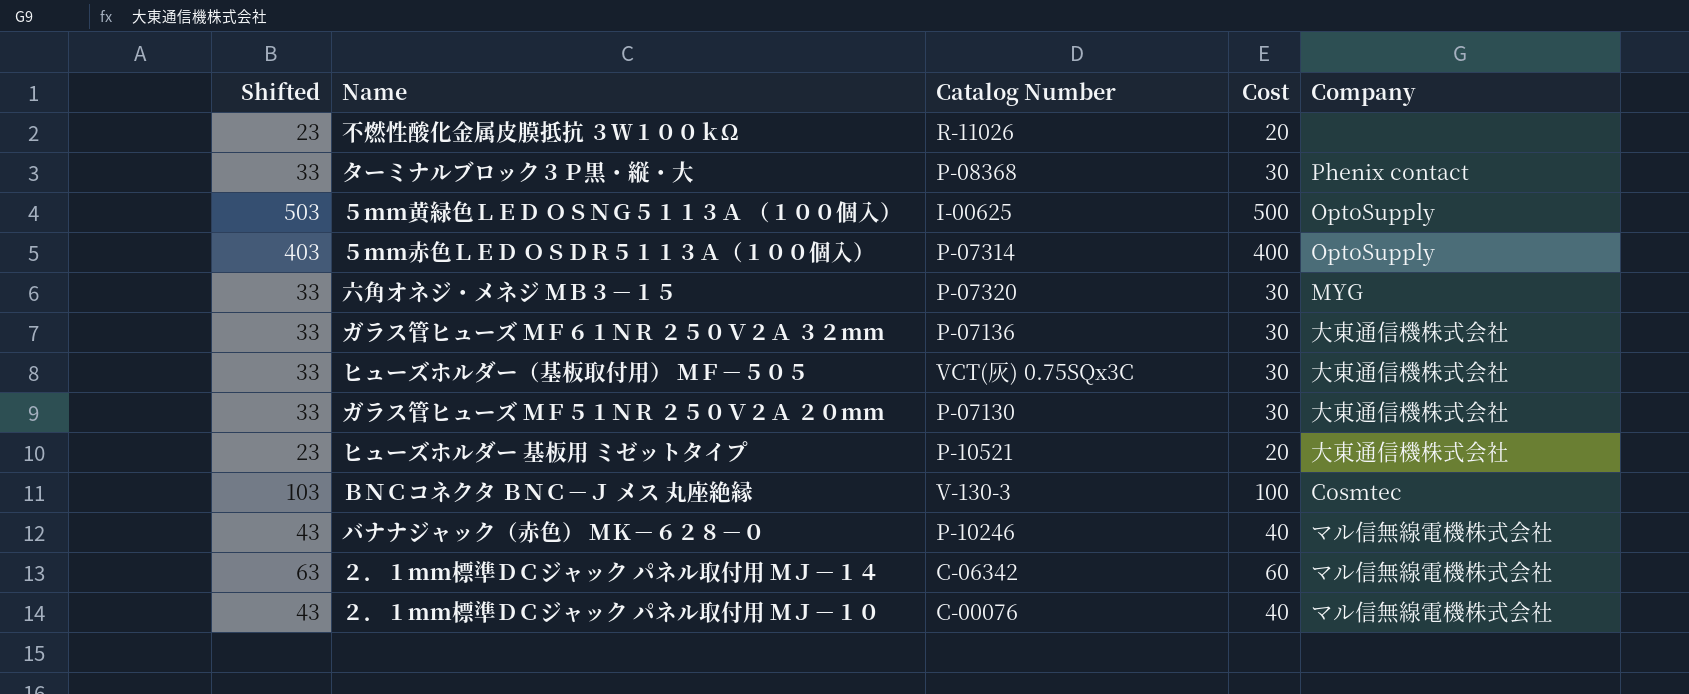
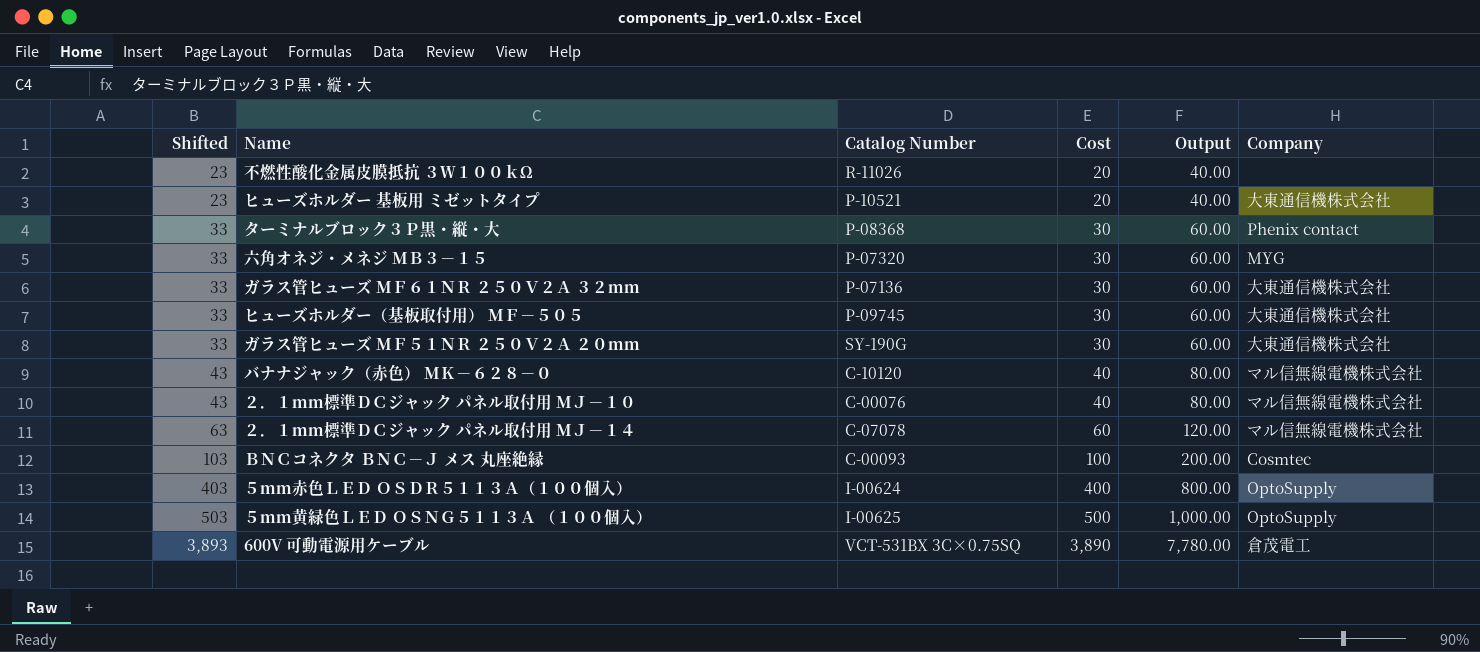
row order: none -> Shifted ascending
column Output | formula: none -> [Cost] * 2
ヒューズホルダー（基板取付用） ＭＦ－５０５ | Catalog Number: VCT(灰) 0.75SQx3C -> P-09745
ガラス管ヒューズ ＭＦ５１ＮＲ ２５０Ｖ２Ａ ２０ｍｍ | Catalog Number: P-07130 -> SY-190G
バナナジャック（赤色） ＭＫ－６２８－０ | Catalog Number: P-10246 -> C-10120
２．１ｍｍ標準ＤＣジャック パネル取付用 ＭＪ－１４ | Catalog Number: C-06342 -> C-07078
ＢＮＣコネクタ ＢＮＣ－Ｊ メス 丸座絶縁 | Catalog Number: V-130-3 -> C-00093
５ｍｍ赤色ＬＥＤ ＯＳＤＲ５１１３Ａ（１００個入） | Catalog Number: P-07314 -> I-00624
row 600V 可動電源用ケーブル: none -> 3,893 | VCT-531BX 3C×0.75SQ | 3,890 | 7,780.00 | 倉茂電工

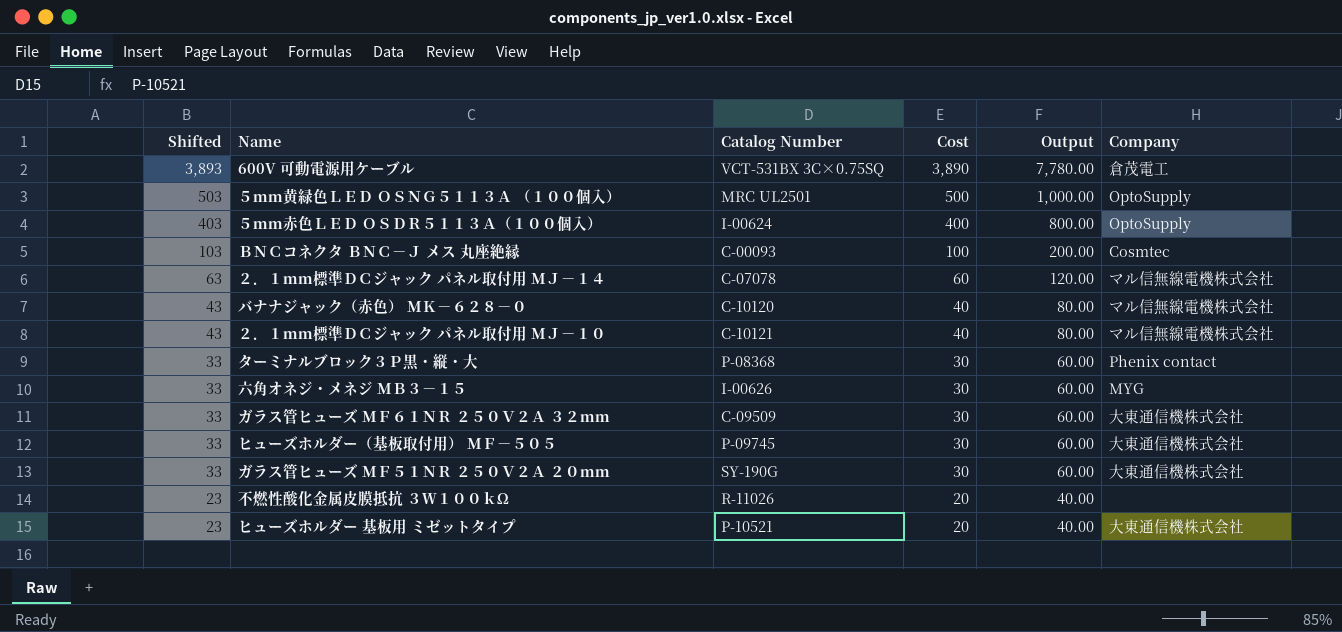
row order: Shifted ascending -> Shifted descending
５ｍｍ黄緑色ＬＥＤ ＯＳＮＧ５１１３Ａ （１００個入） | Catalog Number: I-00625 -> MRC UL2501
２．１ｍｍ標準ＤＣジャック パネル取付用 ＭＪ－１０ | Catalog Number: C-00076 -> C-10121
六角オネジ・メネジ ＭＢ３－１５ | Catalog Number: P-07320 -> I-00626
ガラス管ヒューズ ＭＦ６１ＮＲ ２５０Ｖ２Ａ ３２ｍｍ | Catalog Number: P-07136 -> C-09509

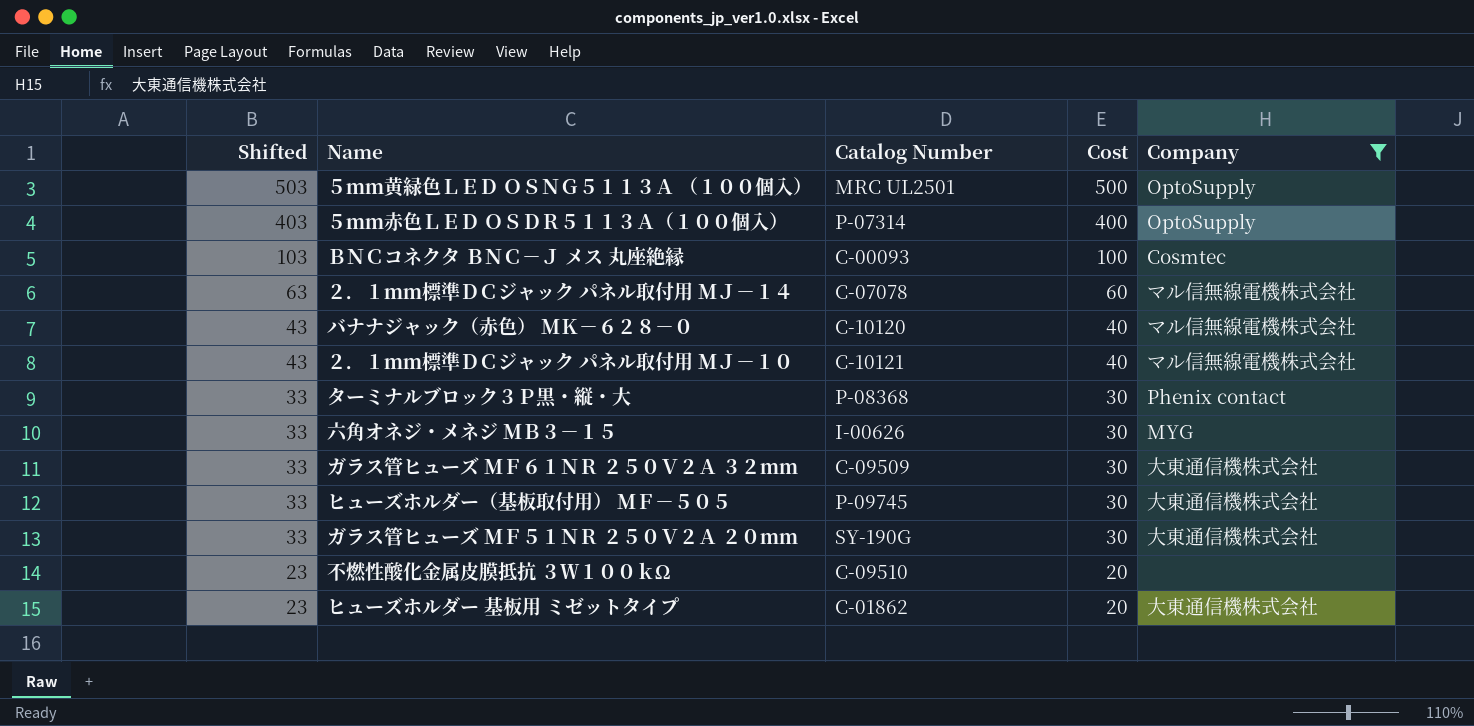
filter: none -> Company != 倉茂電工
column Output | formula: [Cost] * 2 -> none
５ｍｍ赤色ＬＥＤ ＯＳＤＲ５１１３Ａ（１００個入） | Catalog Number: I-00624 -> P-07314
不燃性酸化金属皮膜抵抗 ３Ｗ１００ｋΩ | Catalog Number: R-11026 -> C-09510
ヒューズホルダー 基板用 ミゼットタイプ | Catalog Number: P-10521 -> C-01862

